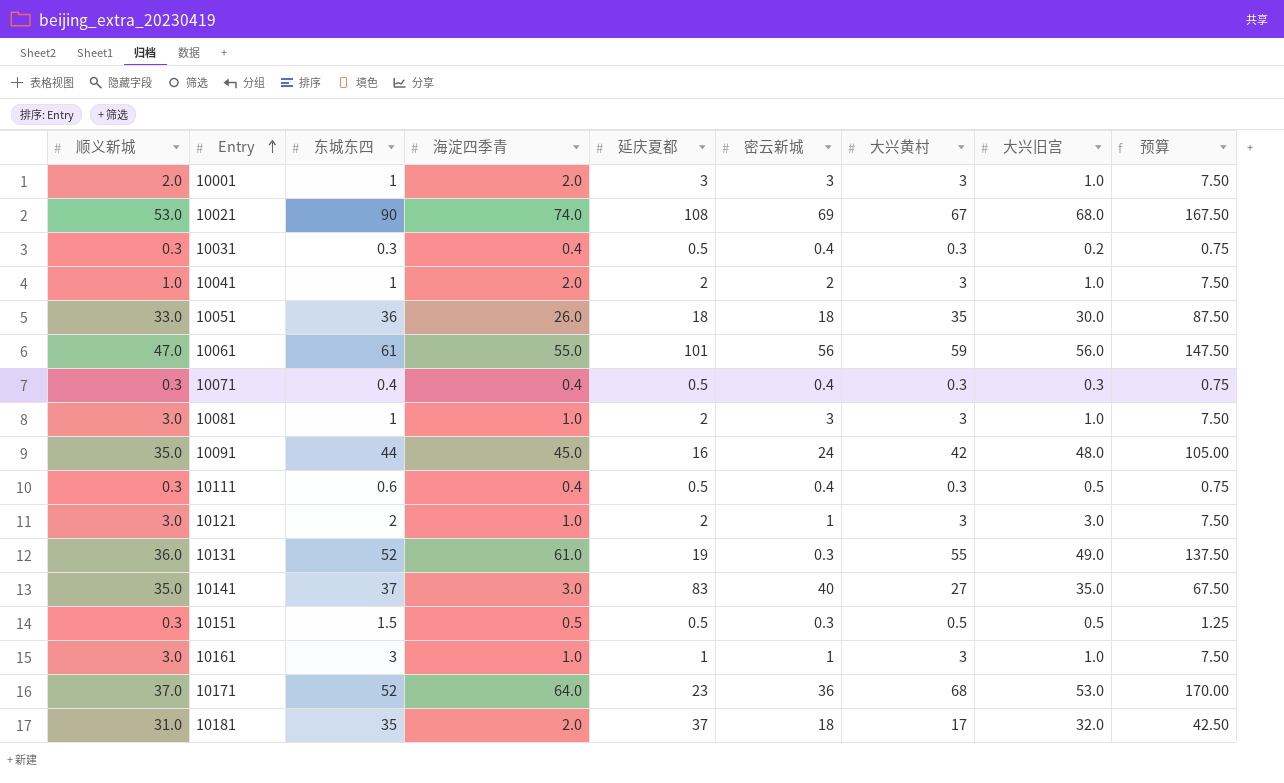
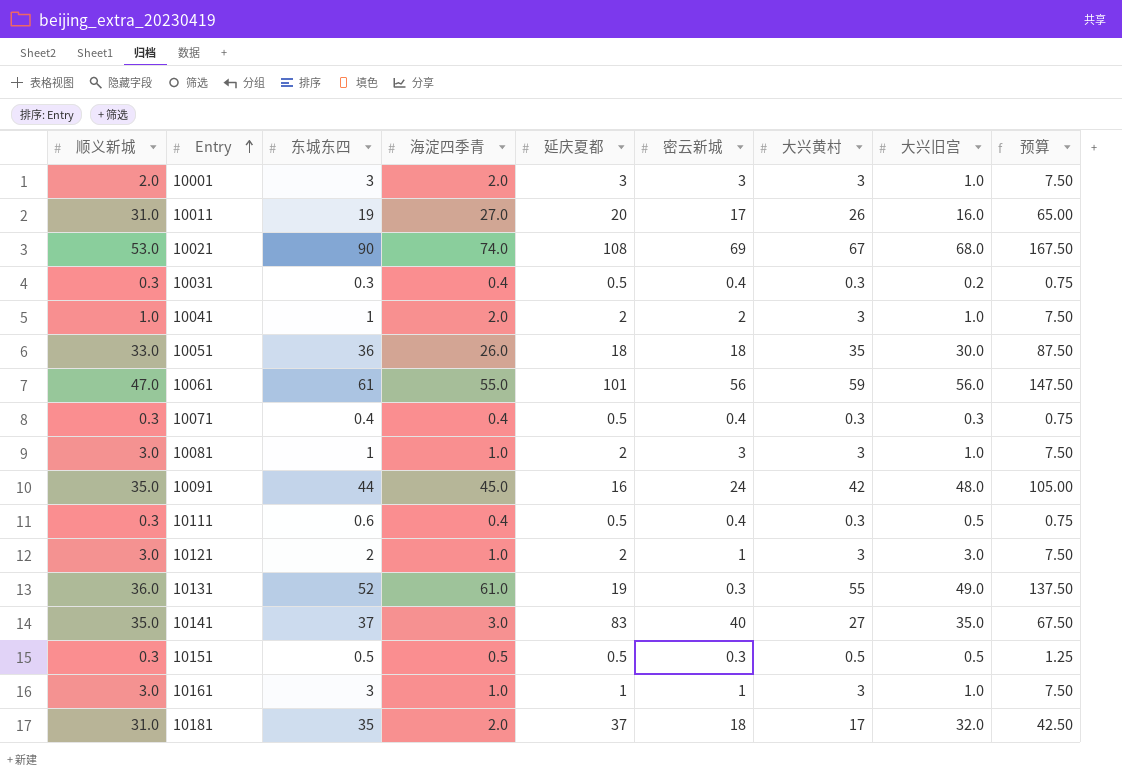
row 10171: 37.0 | 52 | 64.0 | 23 | 36 | 68 | 53.0 | 170.00 -> none
10001 | 东城东四: 1 -> 3
row 10011: none -> 31.0 | 19 | 27.0 | 20 | 17 | 26 | 16.0 | 65.00
10151 | 东城东四: 1.5 -> 0.5

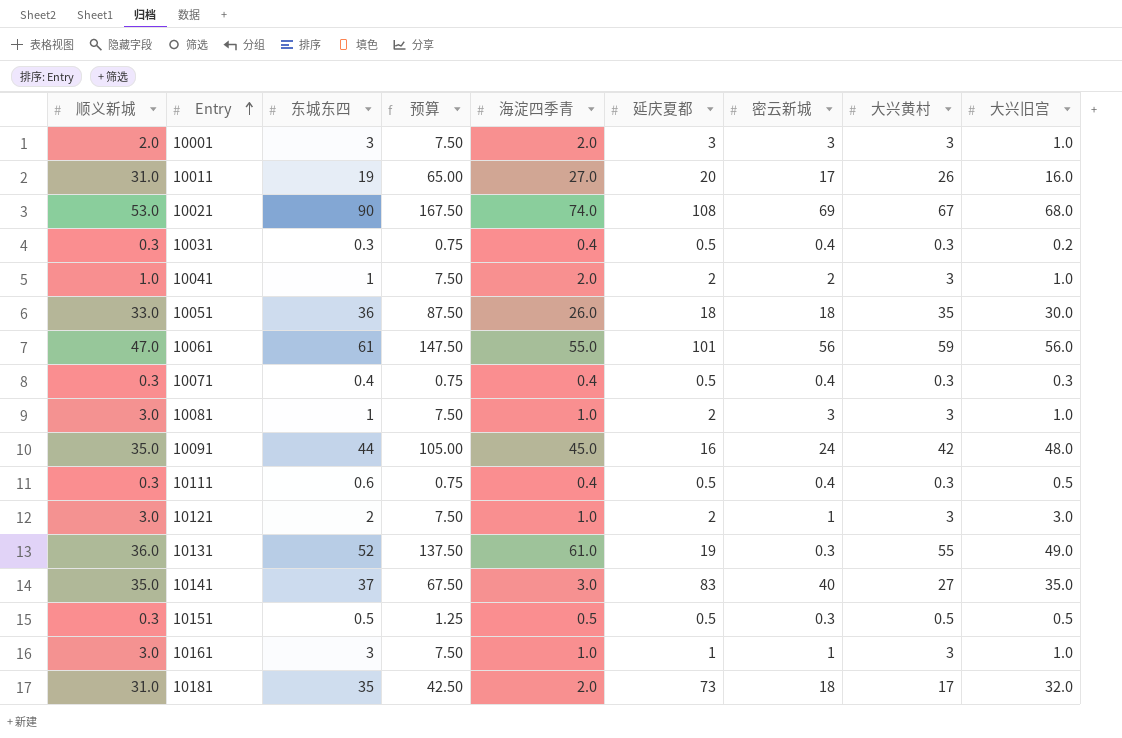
column 预算 | position: 9 -> 4
10181 | 延庆夏都: 37 -> 73

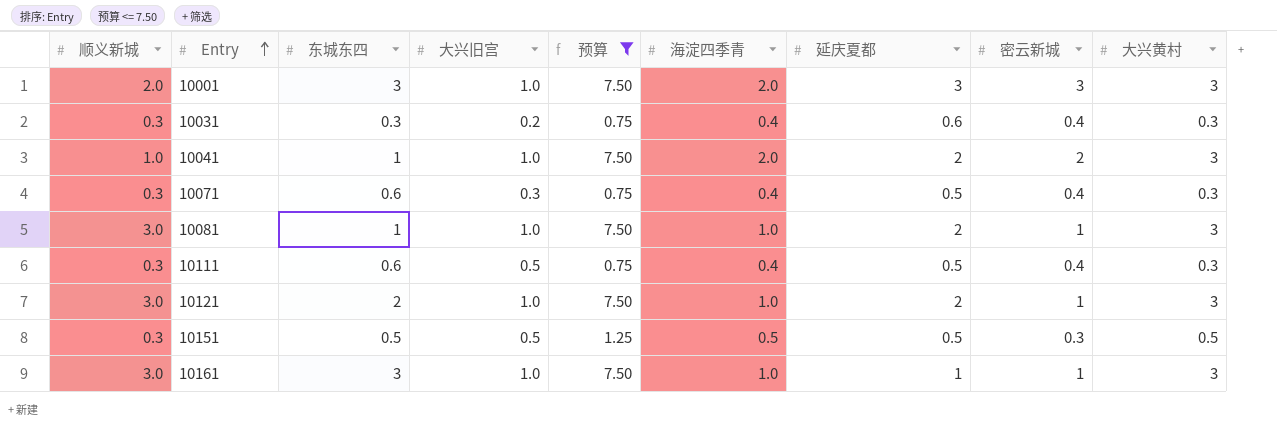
filter: none -> 预算 <= 7.50
column 大兴旧宫 | position: 9 -> 4
10031 | 延庆夏都: 0.5 -> 0.6
10071 | 东城东四: 0.4 -> 0.6
10081 | 密云新城: 3 -> 1
10121 | 大兴旧宫: 3.0 -> 1.0

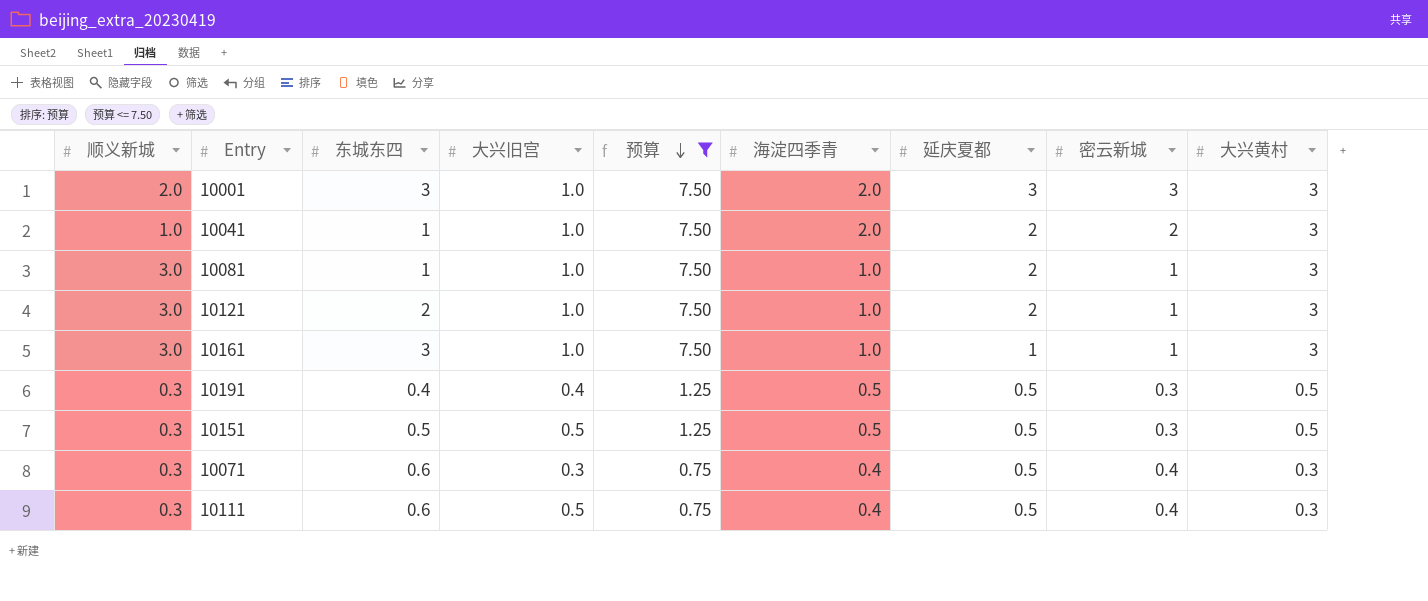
row order: Entry ascending -> 预算 descending
row 10031: 0.3 | 0.3 | 0.2 | 0.75 | 0.4 | 0.6 | 0.4 | 0.3 -> none
row 10191: none -> 0.3 | 0.4 | 0.4 | 1.25 | 0.5 | 0.5 | 0.3 | 0.5

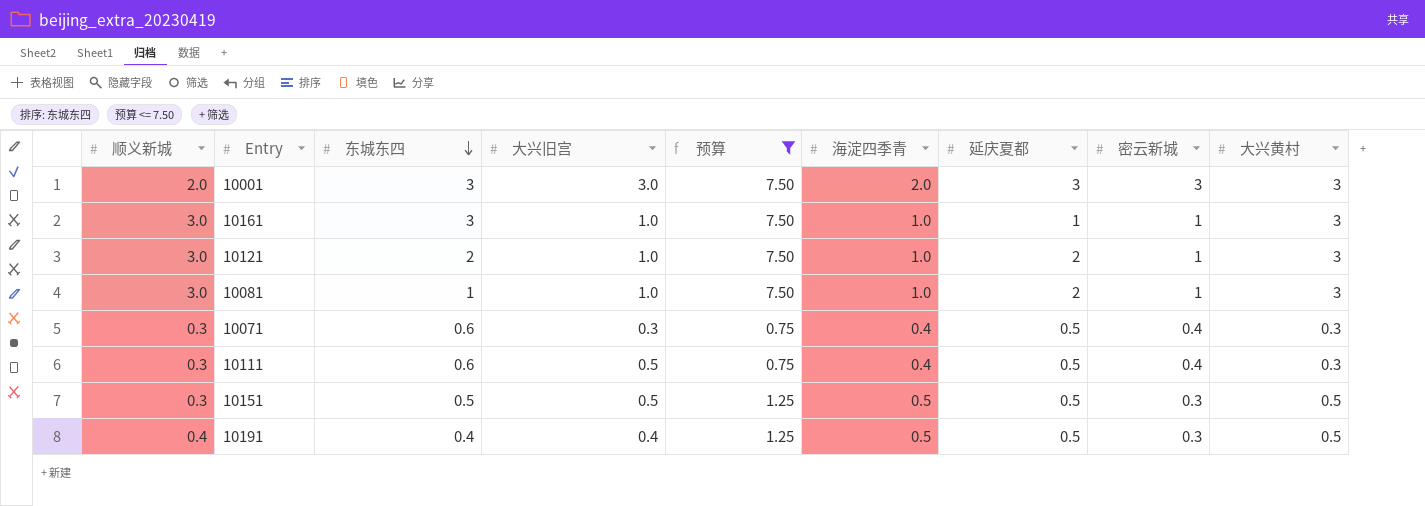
row order: 预算 descending -> 东城东四 descending
row 10041: 1.0 | 1 | 1.0 | 7.50 | 2.0 | 2 | 2 | 3 -> none
10001 | 大兴旧宫: 1.0 -> 3.0
10191 | 顺义新城: 0.3 -> 0.4

